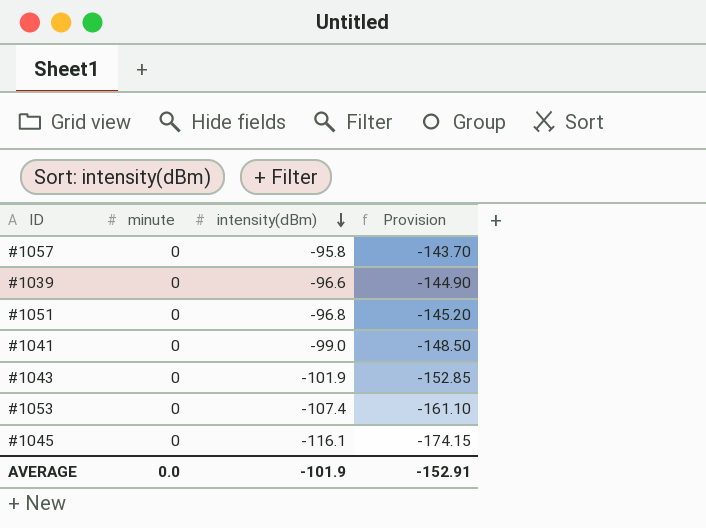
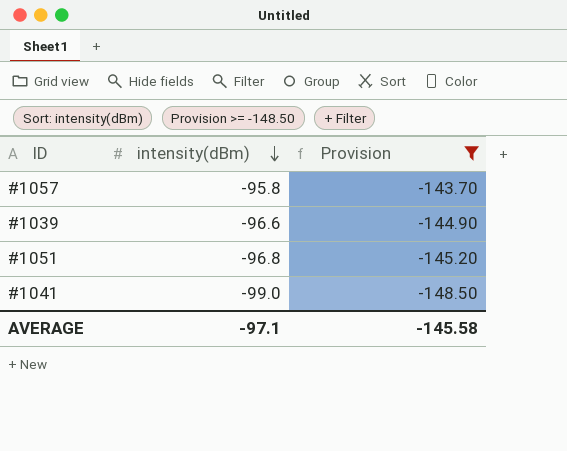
filter: none -> Provision >= -148.50
column minute | position: 2 -> none
AVERAGE | intensity(dBm): -101.9 -> -97.1
AVERAGE | Provision: -152.91 -> -145.58

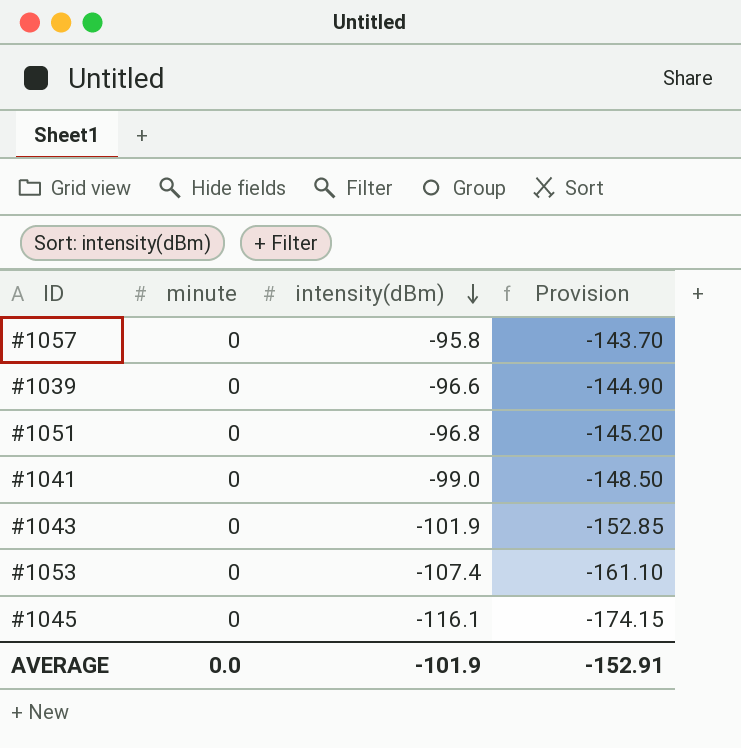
filter: Provision >= -148.50 -> none
column minute | position: none -> 2
AVERAGE | intensity(dBm): -97.1 -> -101.9
AVERAGE | Provision: -145.58 -> -152.91

